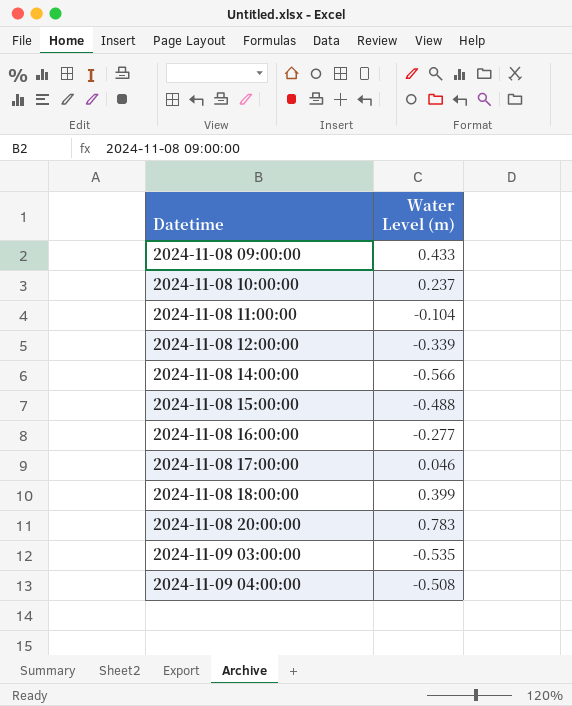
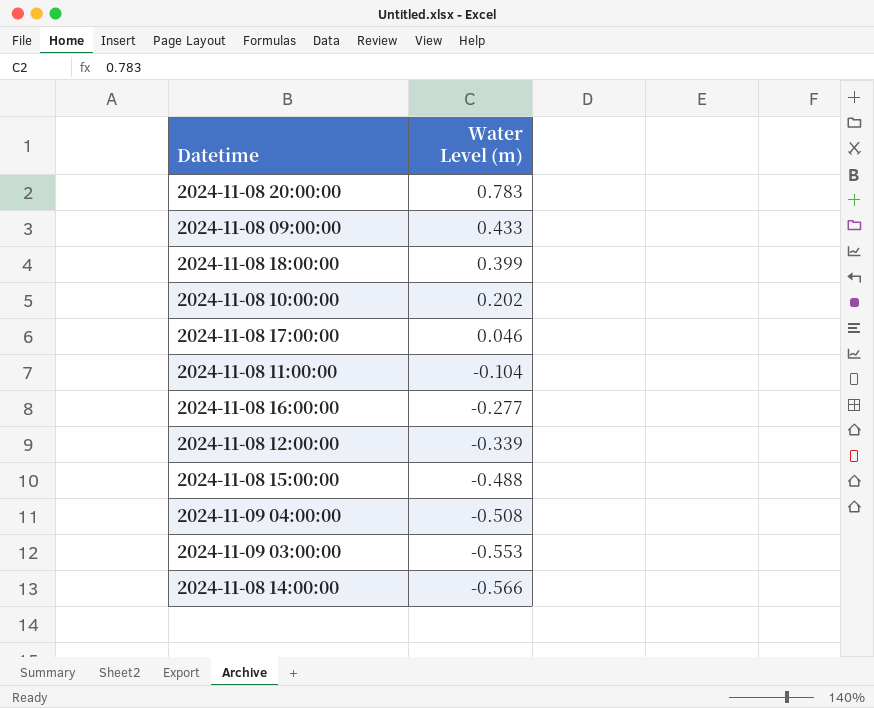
row order: Datetime ascending -> Water Level (m) descending
2024-11-08 10:00:00 | Water Level (m): 0.237 -> 0.202
2024-11-09 03:00:00 | Water Level (m): -0.535 -> -0.553

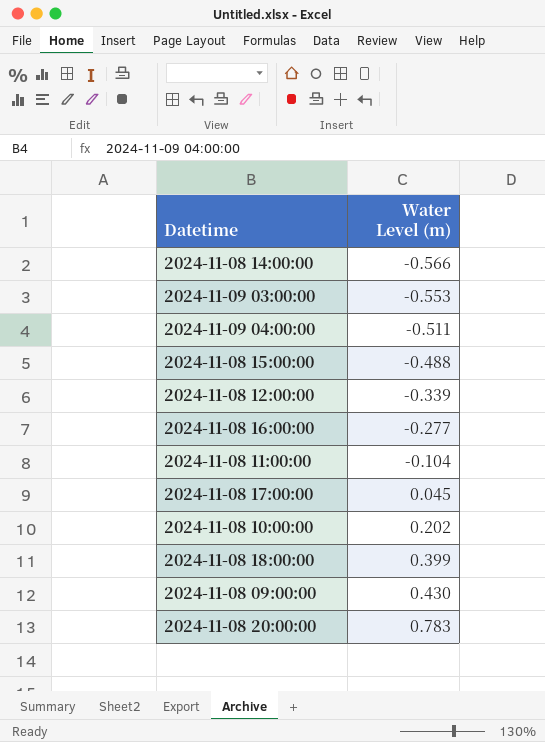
row order: Water Level (m) descending -> Water Level (m) ascending
2024-11-09 04:00:00 | Water Level (m): -0.508 -> -0.511
2024-11-08 17:00:00 | Water Level (m): 0.046 -> 0.045
2024-11-08 09:00:00 | Water Level (m): 0.433 -> 0.430

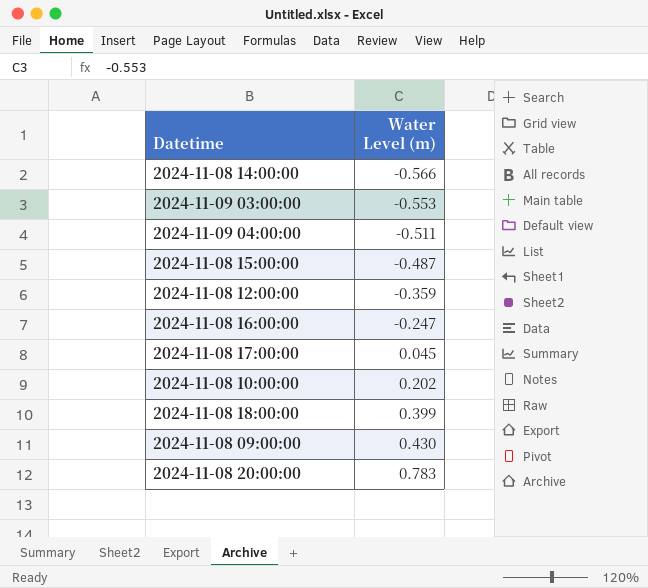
row 2024-11-08 11:00:00: -0.104 -> none
2024-11-08 15:00:00 | Water Level (m): -0.488 -> -0.487
2024-11-08 12:00:00 | Water Level (m): -0.339 -> -0.359
2024-11-08 16:00:00 | Water Level (m): -0.277 -> -0.247

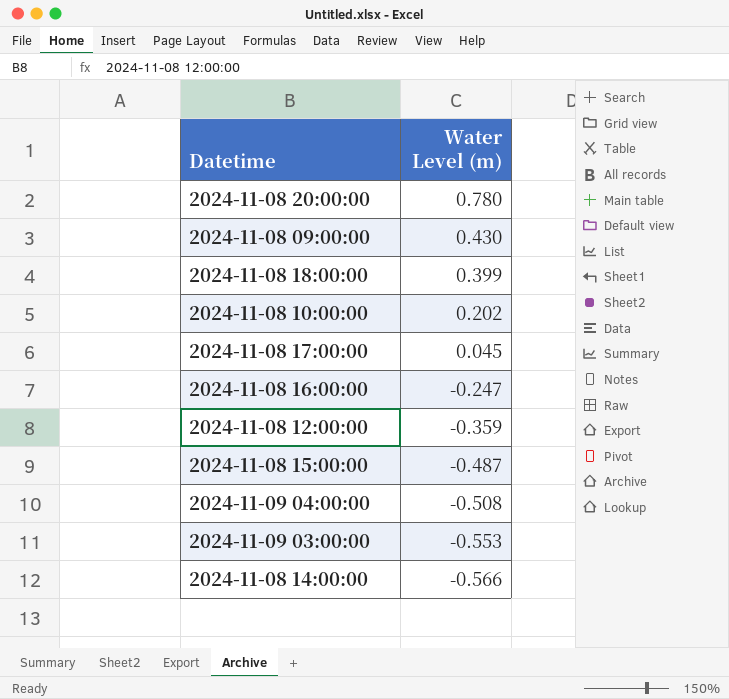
row order: Water Level (m) ascending -> Water Level (m) descending
2024-11-08 20:00:00 | Water Level (m): 0.783 -> 0.780
2024-11-09 04:00:00 | Water Level (m): -0.511 -> -0.508

